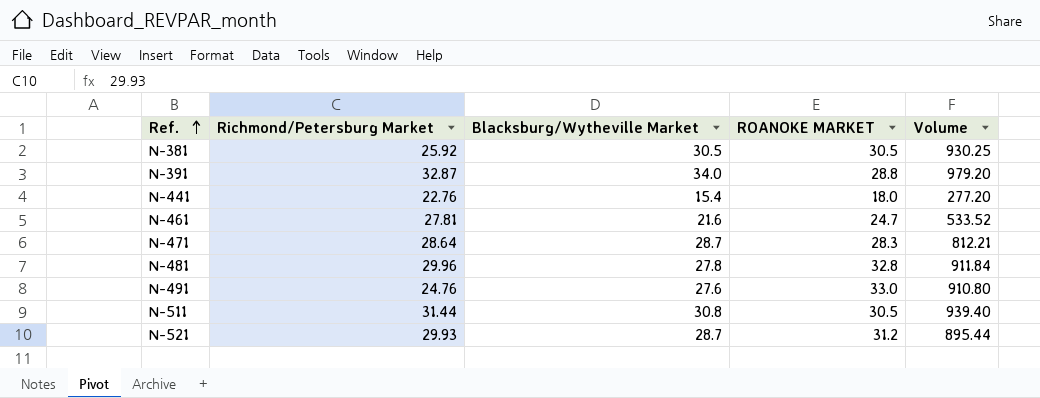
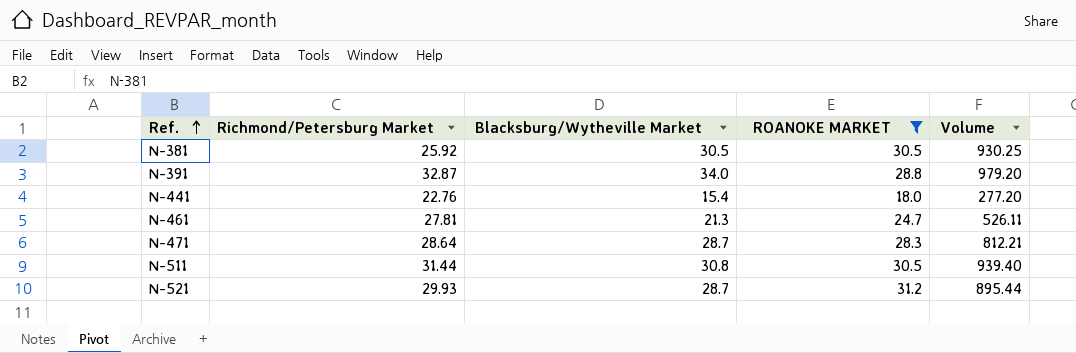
filter: none -> ROANOKE MARKET <= 31.2
N-461 | Blacksburg/Wytheville Market: 21.6 -> 21.3
N-461 | Volume: 533.52 -> 526.11

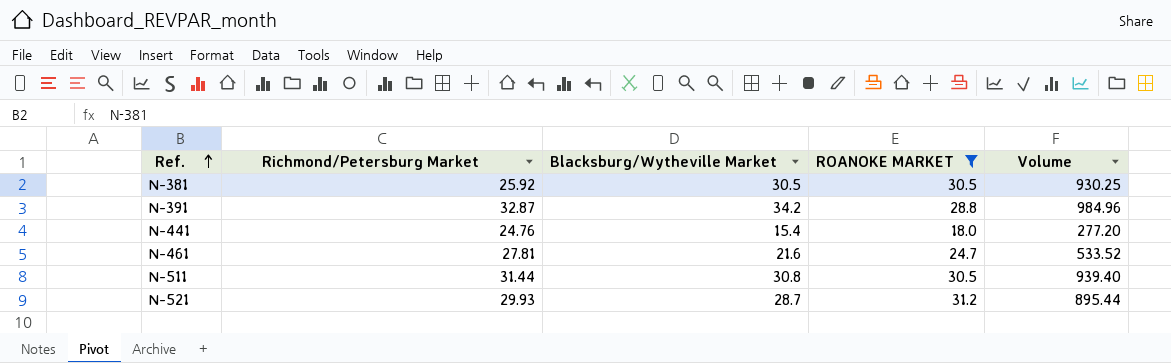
row N-471: 28.64 | 28.7 | 28.3 | 812.21 -> none
N-391 | Blacksburg/Wytheville Market: 34.0 -> 34.2
N-391 | Volume: 979.20 -> 984.96
N-441 | Richmond/Petersburg Market: 22.76 -> 24.76
N-461 | Blacksburg/Wytheville Market: 21.3 -> 21.6
N-461 | Volume: 526.11 -> 533.52

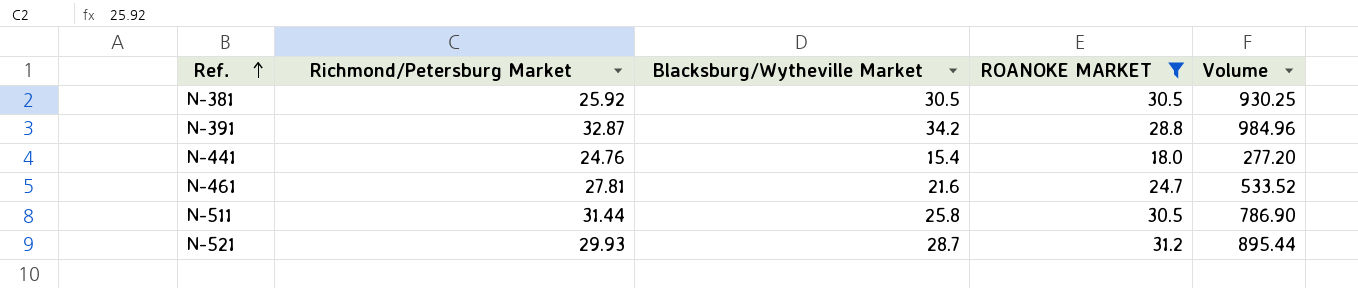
N-511 | Blacksburg/Wytheville Market: 30.8 -> 25.8
N-511 | Volume: 939.40 -> 786.90

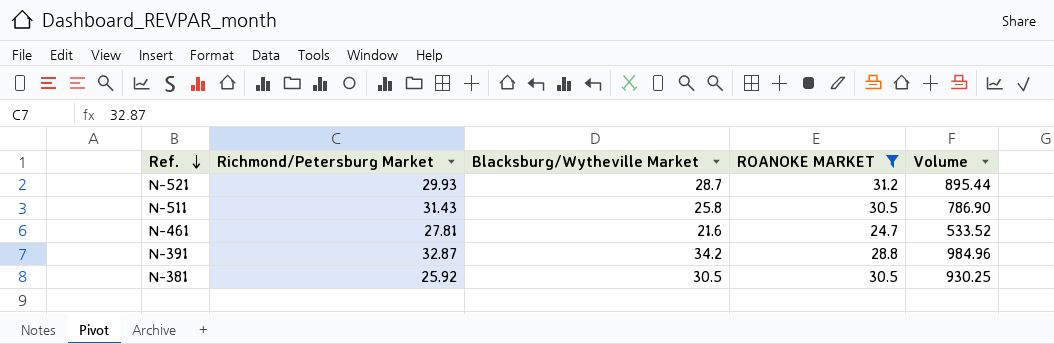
row order: Ref. ascending -> Ref. descending
row N-441: 24.76 | 15.4 | 18.0 | 277.20 -> none
N-511 | Richmond/Petersburg Market: 31.44 -> 31.43

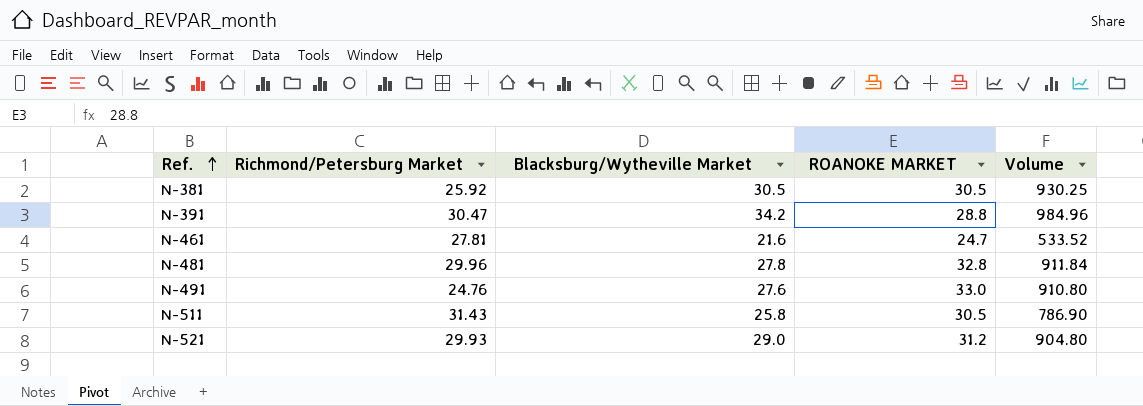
filter: ROANOKE MARKET <= 31.2 -> none
row order: Ref. descending -> Ref. ascending
N-391 | Richmond/Petersburg Market: 32.87 -> 30.47
N-521 | Blacksburg/Wytheville Market: 28.7 -> 29.0
N-521 | Volume: 895.44 -> 904.80

